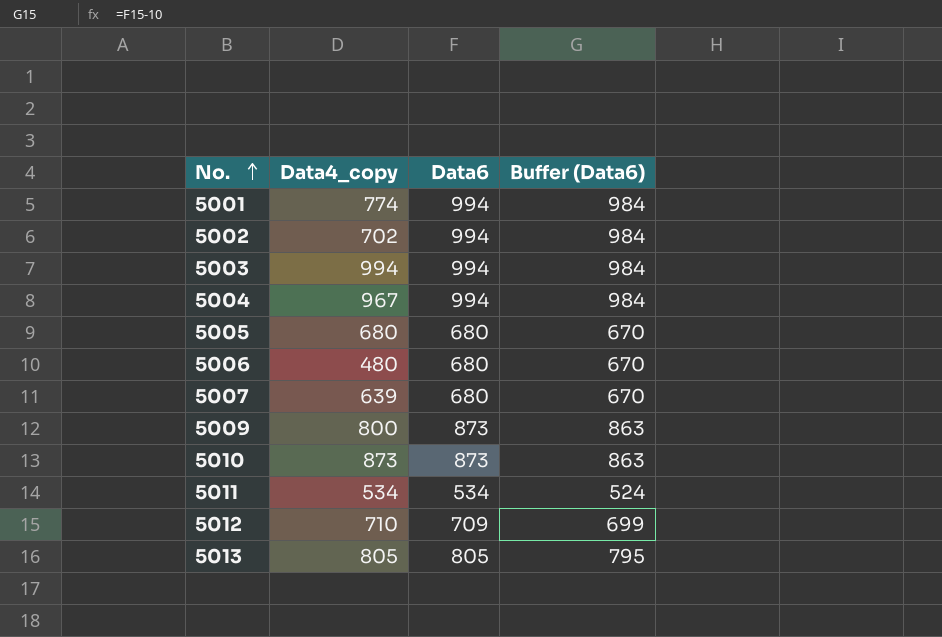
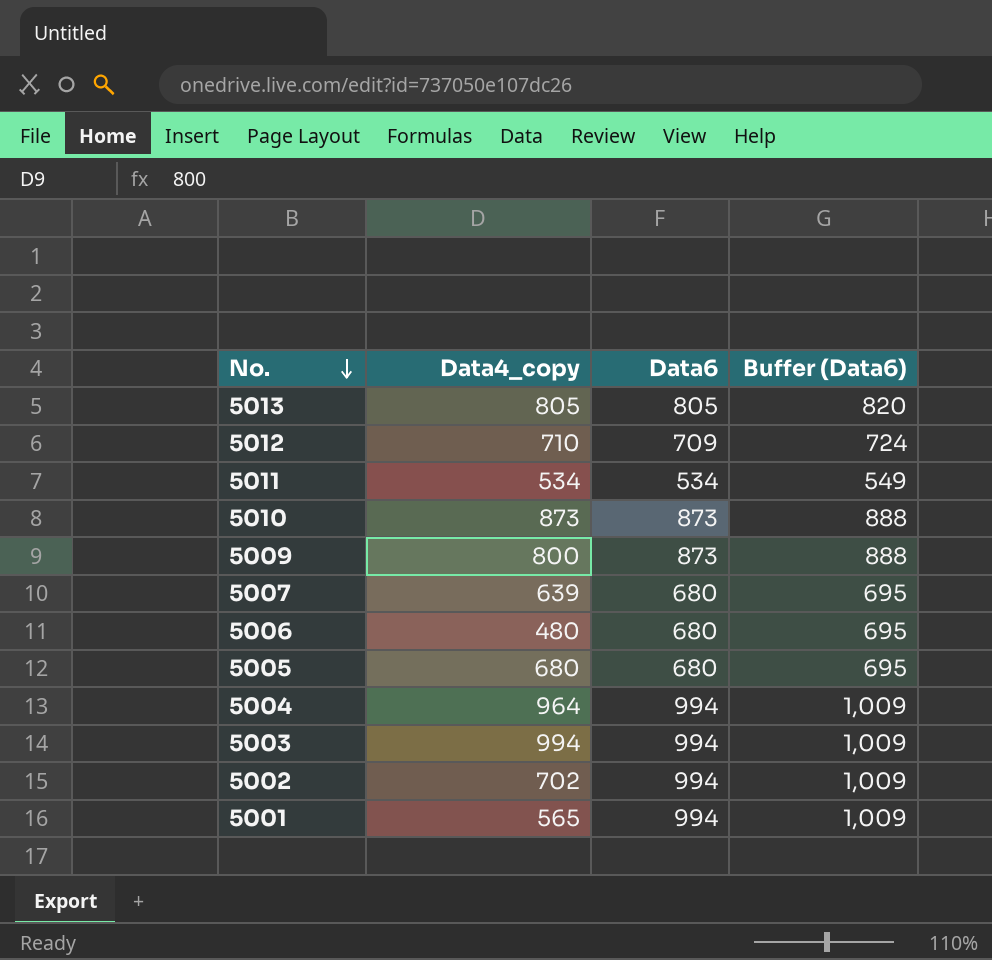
row order: No. ascending -> No. descending
column Buffer (Data6) | formula: [Data6] - 10 -> [Data6] + 15
5004 | Data4_copy: 967 -> 964
5001 | Data4_copy: 774 -> 565

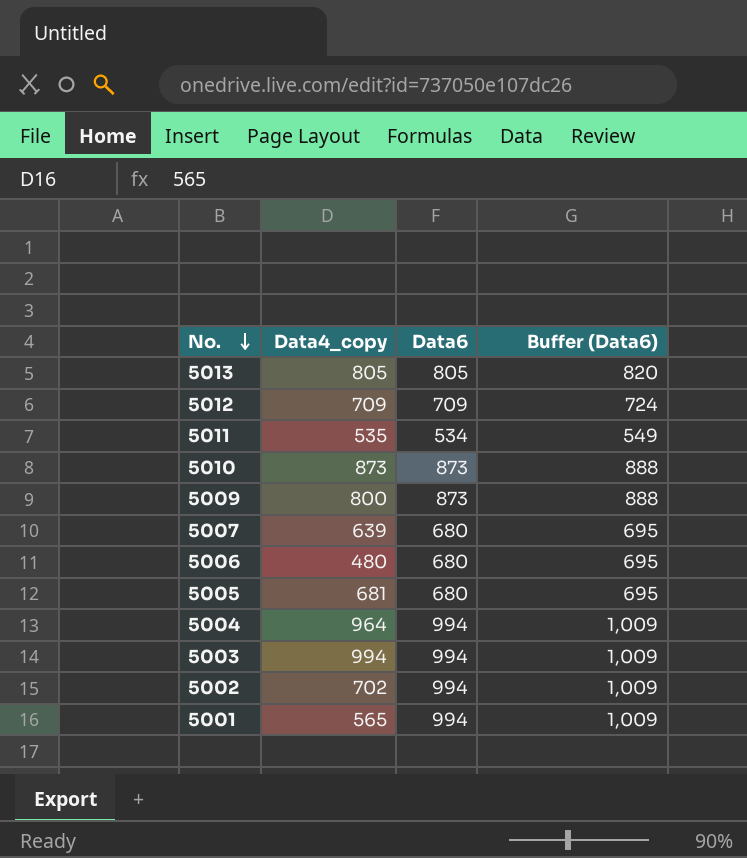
5012 | Data4_copy: 710 -> 709
5011 | Data4_copy: 534 -> 535
5005 | Data4_copy: 680 -> 681

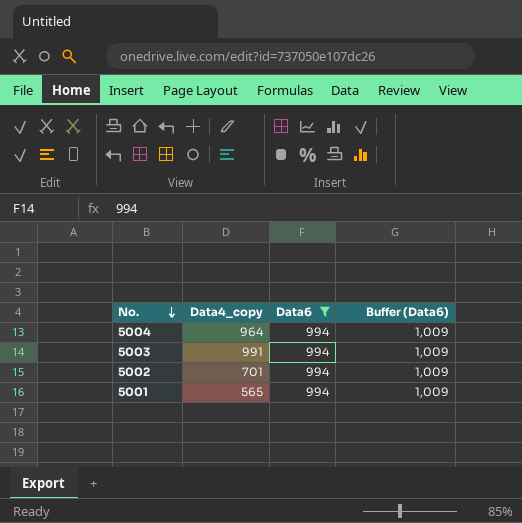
filter: none -> Data6 = 994
5003 | Data4_copy: 994 -> 991
5002 | Data4_copy: 702 -> 701

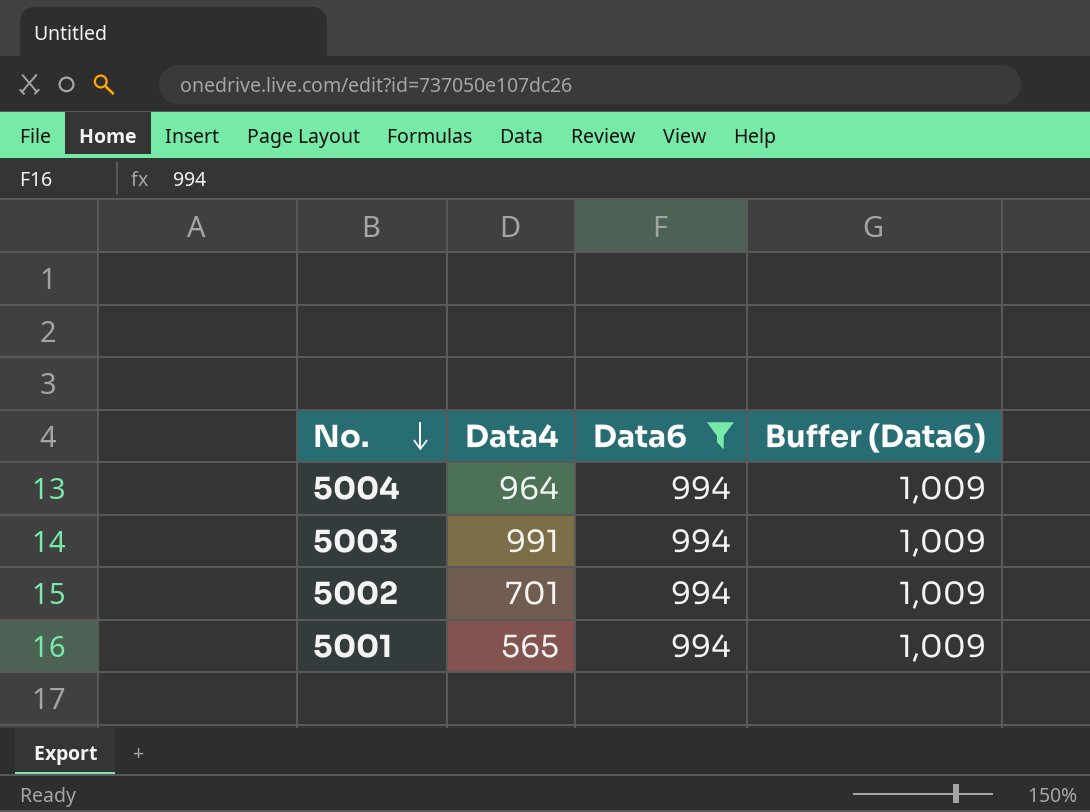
column name: Data4_copy -> Data4

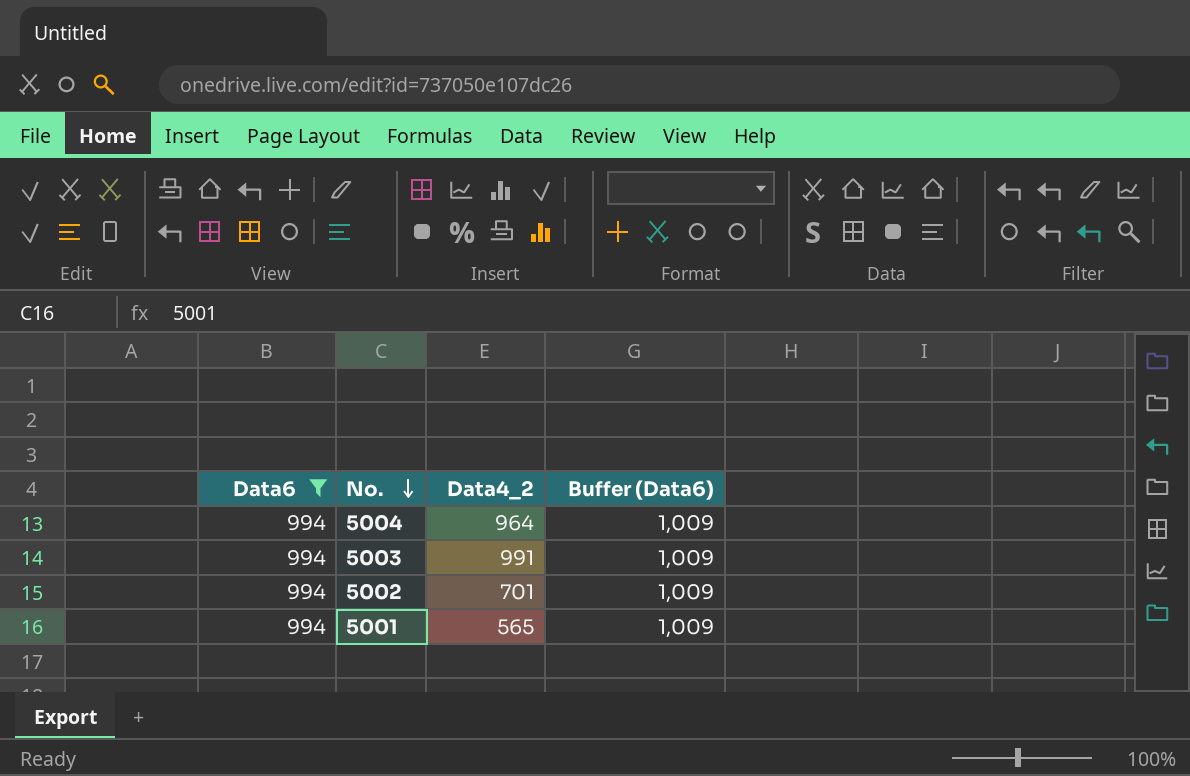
column Data6 | position: 3 -> 1
column name: Data4 -> Data4_2

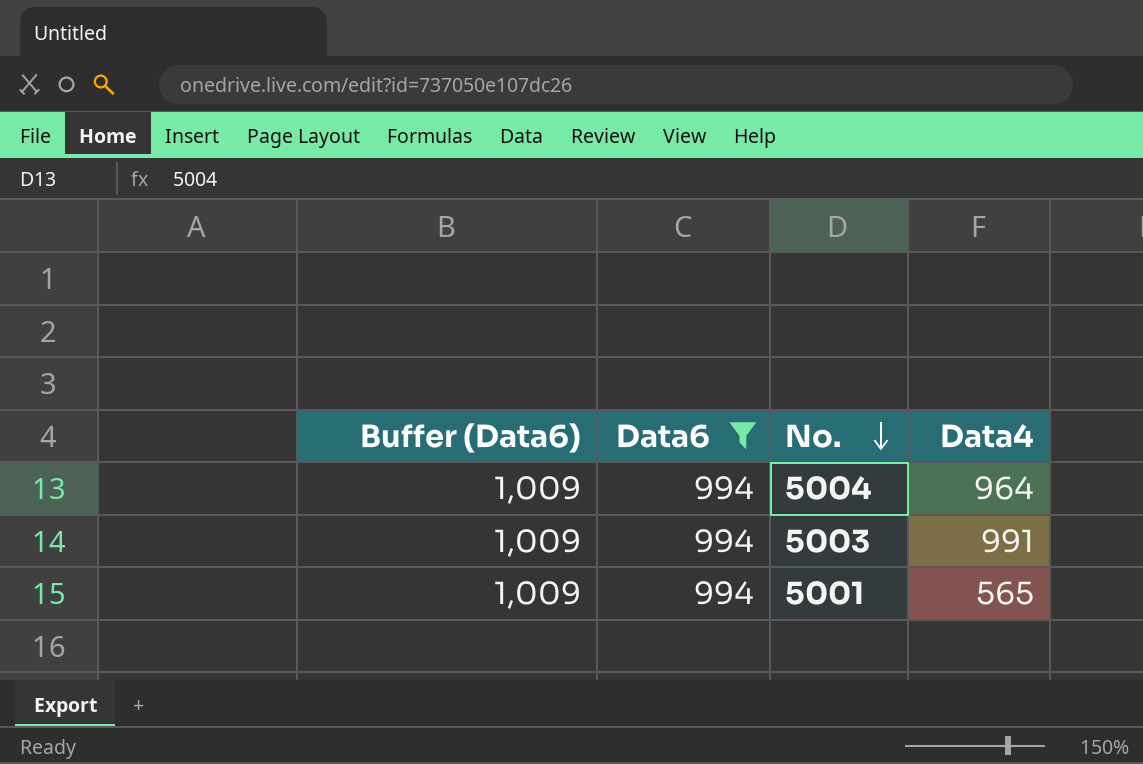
column Buffer (Data6) | position: 4 -> 1
column name: Data4_2 -> Data4
row 5002: 994 | 701 | 1,009 -> none

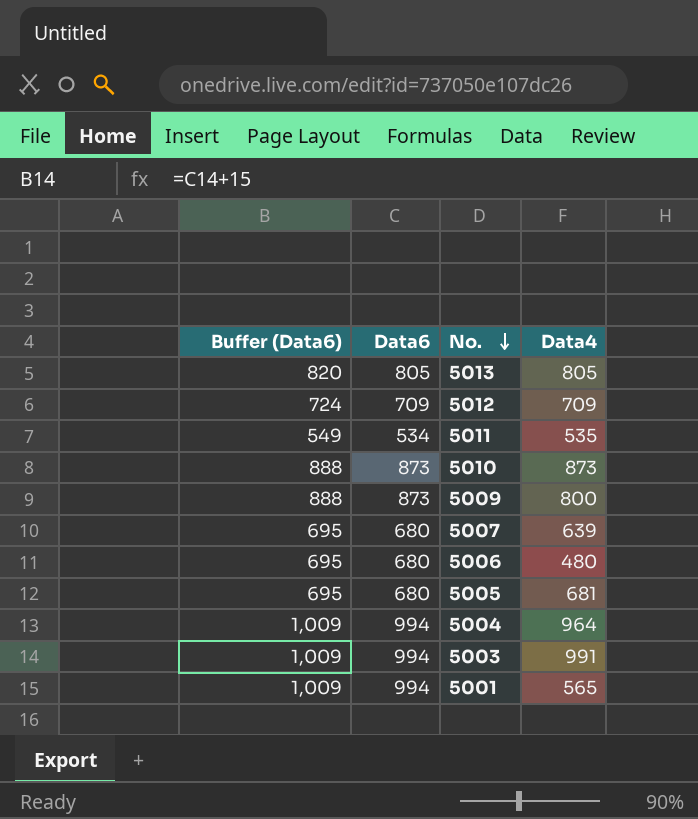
filter: Data6 = 994 -> none

